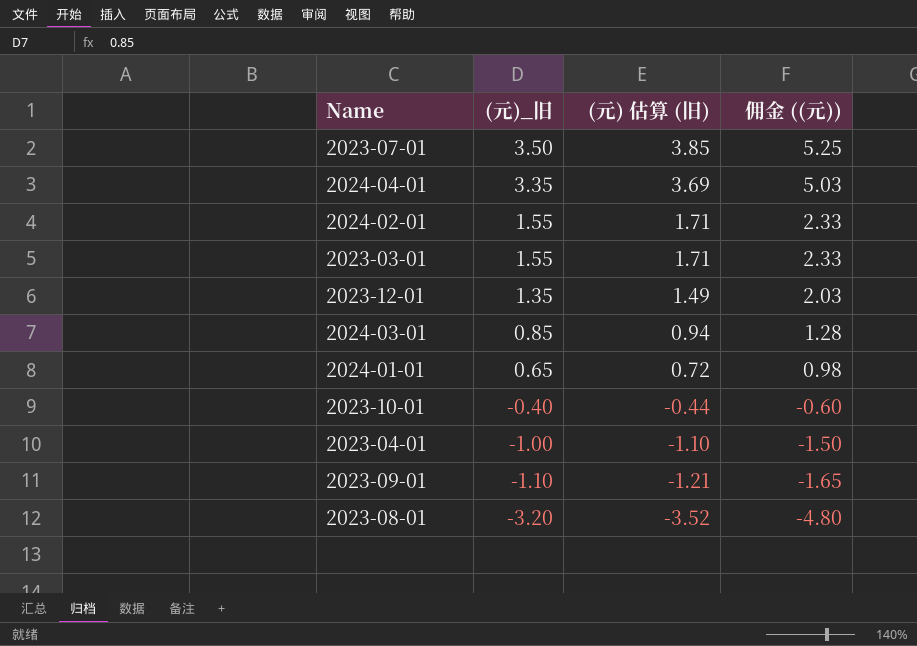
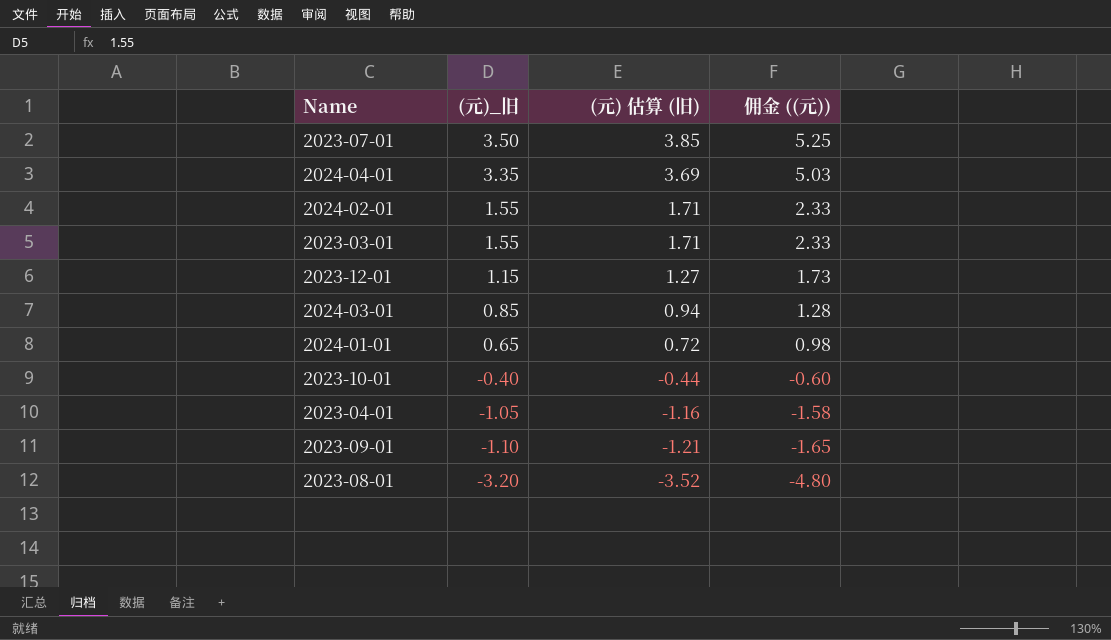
2023-12-01 | (元)_旧: 1.35 -> 1.15
2023-12-01 | (元) 估算 (旧): 1.49 -> 1.27
2023-12-01 | 佣金 ((元)): 2.03 -> 1.73
2023-04-01 | (元)_旧: -1.00 -> -1.05
2023-04-01 | (元) 估算 (旧): -1.10 -> -1.16
2023-04-01 | 佣金 ((元)): -1.50 -> -1.58

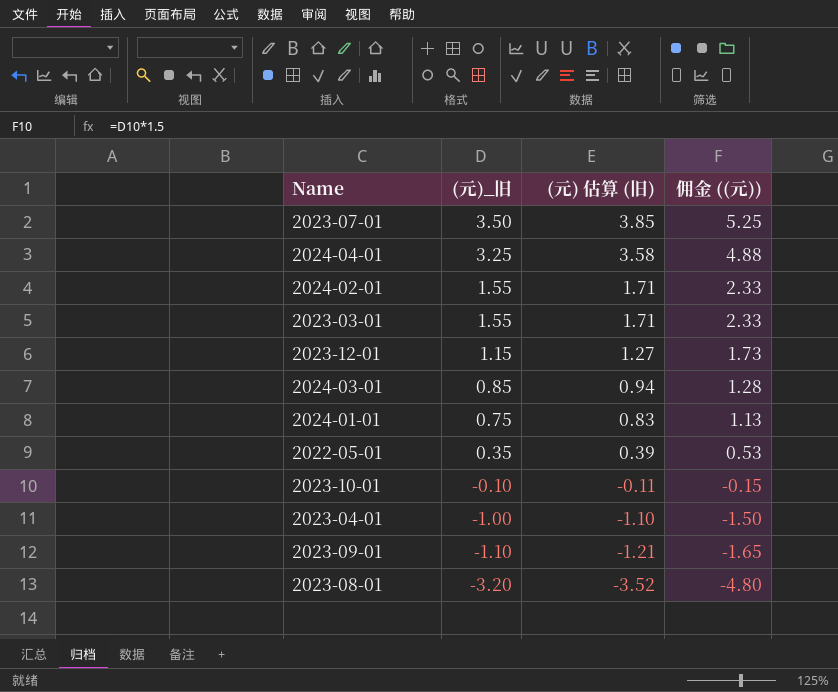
2024-04-01 | (元)_旧: 3.35 -> 3.25
2024-04-01 | (元) 估算 (旧): 3.69 -> 3.58
2024-04-01 | 佣金 ((元)): 5.03 -> 4.88
2024-01-01 | (元)_旧: 0.65 -> 0.75
2024-01-01 | (元) 估算 (旧): 0.72 -> 0.83
2024-01-01 | 佣金 ((元)): 0.98 -> 1.13
row 2022-05-01: none -> 0.35 | 0.39 | 0.53
2023-10-01 | (元)_旧: -0.40 -> -0.10
2023-10-01 | (元) 估算 (旧): -0.44 -> -0.11
2023-10-01 | 佣金 ((元)): -0.60 -> -0.15
2023-04-01 | (元)_旧: -1.05 -> -1.00
2023-04-01 | (元) 估算 (旧): -1.16 -> -1.10
2023-04-01 | 佣金 ((元)): -1.58 -> -1.50

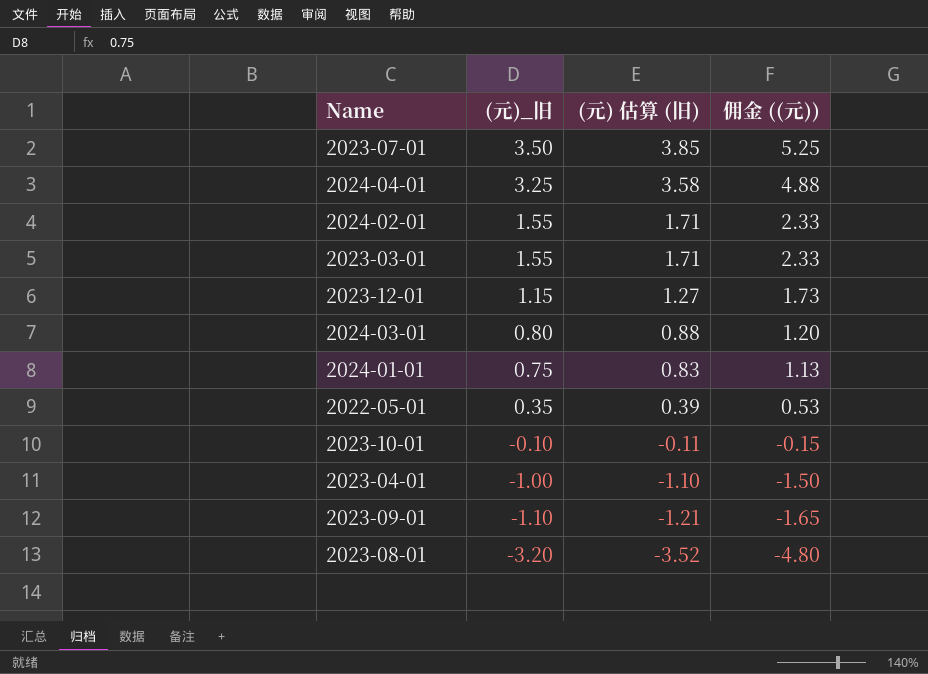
2024-03-01 | (元)_旧: 0.85 -> 0.80
2024-03-01 | (元) 估算 (旧): 0.94 -> 0.88
2024-03-01 | 佣金 ((元)): 1.28 -> 1.20

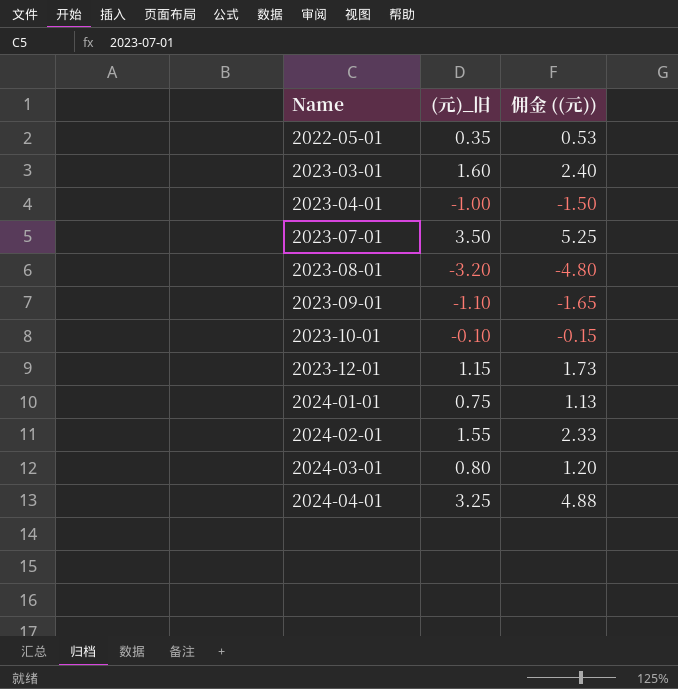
row order: (元)_旧 descending -> Name ascending
column (元) 估算 (旧) | formula: [(元)_旧] * 1.1 -> none
2023-03-01 | (元)_旧: 1.55 -> 1.60
2023-03-01 | 佣金 ((元)): 2.33 -> 2.40

